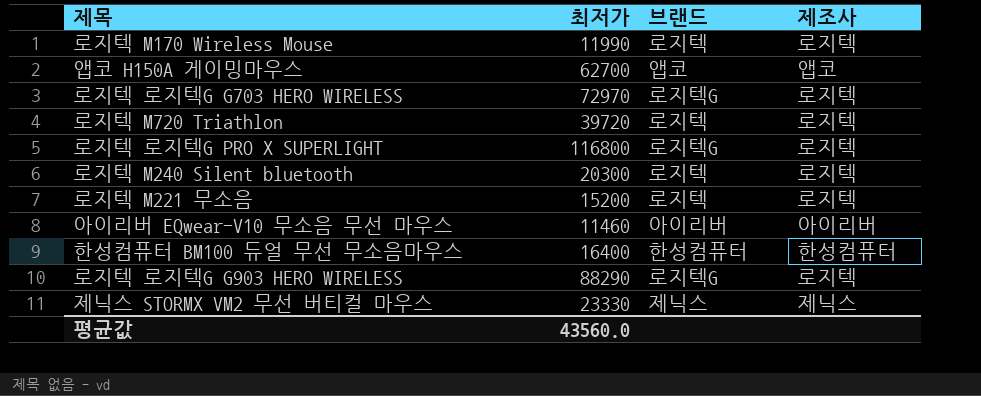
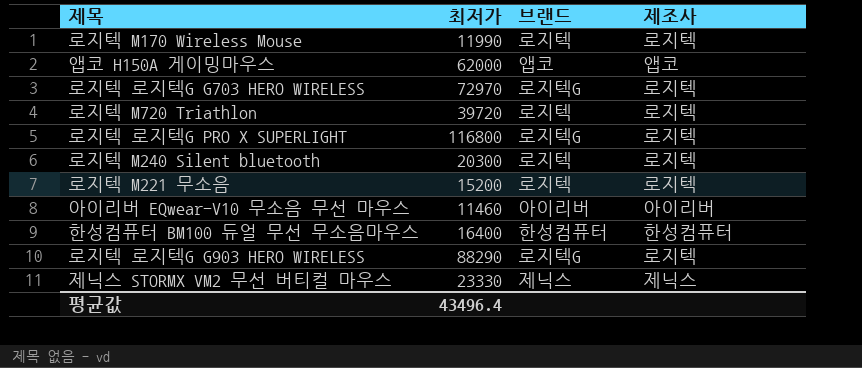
앱코 H150A 게이밍마우스 | 최저가: 62700 -> 62000
평균값 | 최저가: 43560.0 -> 43496.4

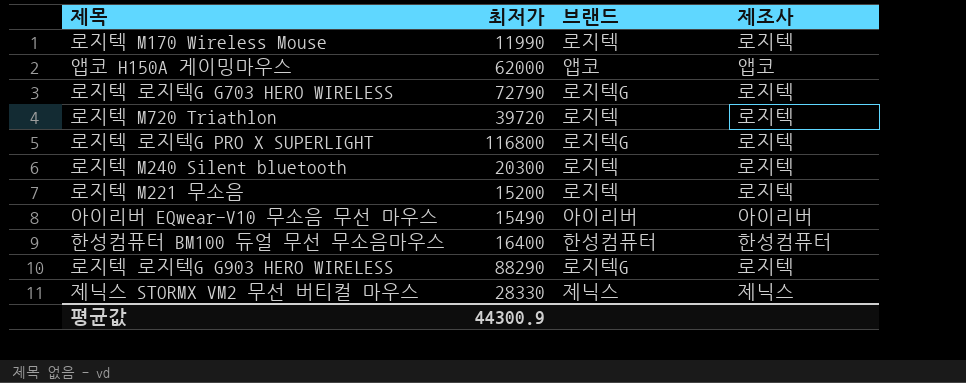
로지텍 로지텍G G703 HERO WIRELESS | 최저가: 72970 -> 72790
아이리버 EQwear-V10 무소음 무선 마우스 | 최저가: 11460 -> 15490
제닉스 STORMX VM2 무선 버티컬 마우스 | 최저가: 23330 -> 28330
평균값 | 최저가: 43496.4 -> 44300.9

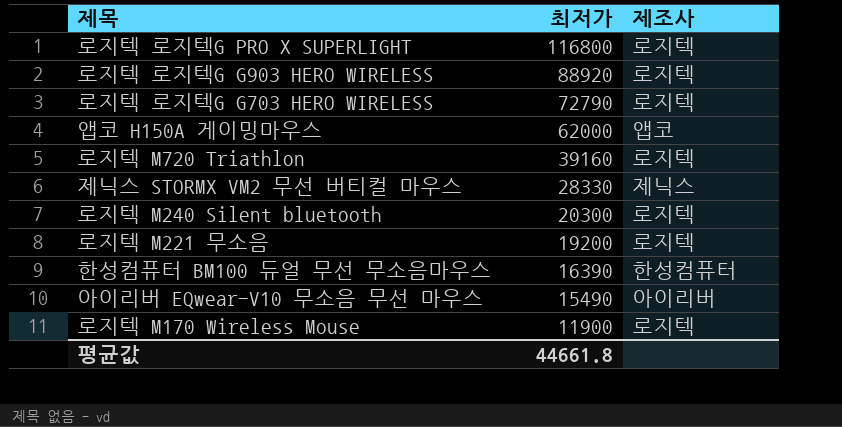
row order: none -> 최저가 descending
column 브랜드 | position: 3 -> none
로지텍 로지텍G G903 HERO WIRELESS | 최저가: 88290 -> 88920
로지텍 M720 Triathlon | 최저가: 39720 -> 39160
로지텍 M221 무소음 | 최저가: 15200 -> 19200
한성컴퓨터 BM100 듀얼 무선 무소음마우스 | 최저가: 16400 -> 16390
로지텍 M170 Wireless Mouse | 최저가: 11990 -> 11900
평균값 | 최저가: 44300.9 -> 44661.8

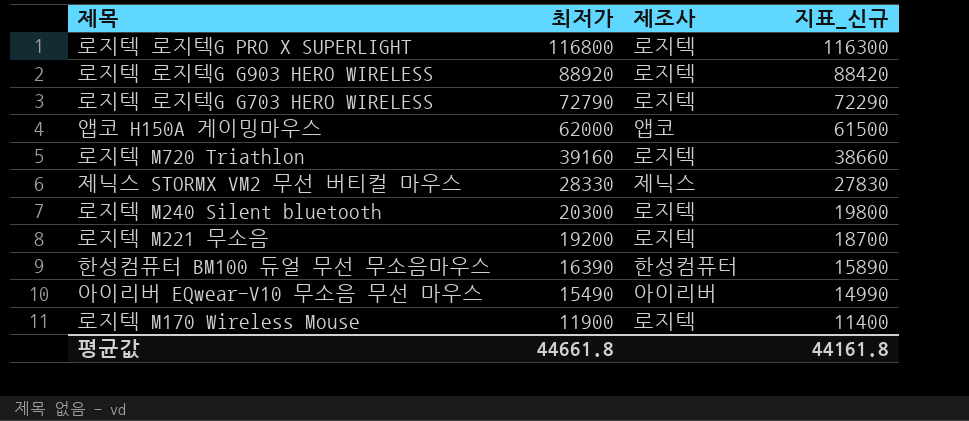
column 지표_신규 | formula: none -> [최저가] - 500

